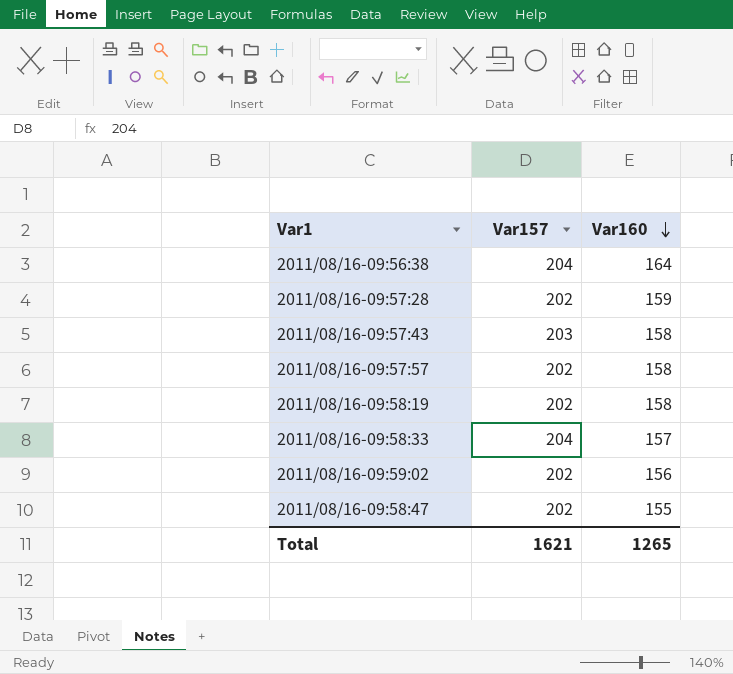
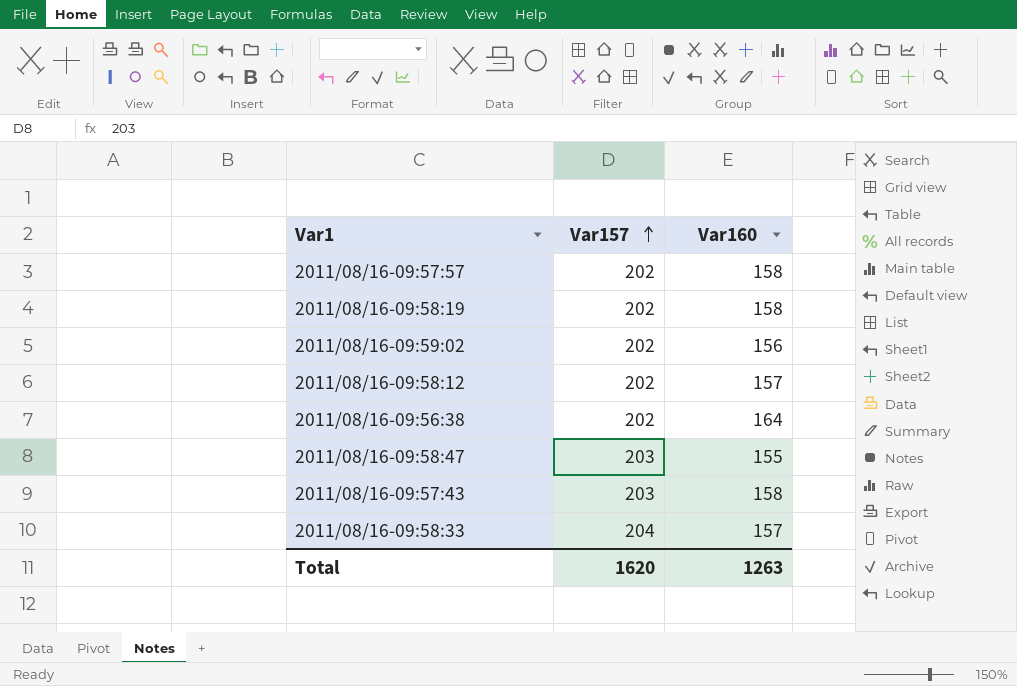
row order: Var160 descending -> Var157 ascending
row 2011/08/16-09:57:28: 202 | 159 -> none
row 2011/08/16-09:58:12: none -> 202 | 157
2011/08/16-09:56:38 | Var157: 204 -> 202
2011/08/16-09:58:47 | Var157: 202 -> 203
Total | Var157: 1621 -> 1620
Total | Var160: 1265 -> 1263

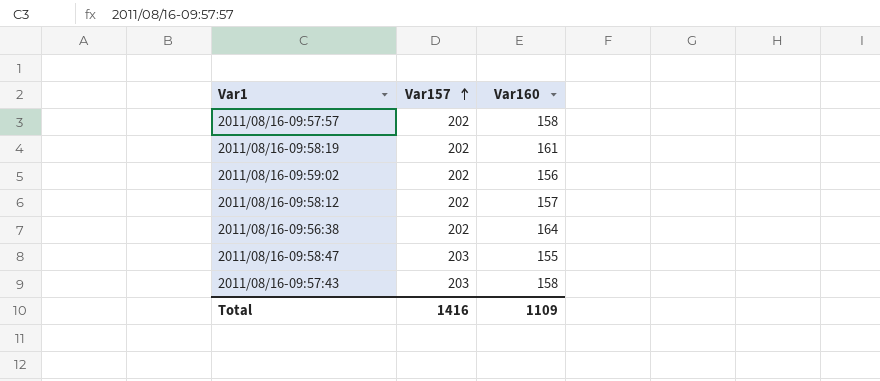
row 2011/08/16-09:58:33: 204 | 157 -> none
2011/08/16-09:58:19 | Var160: 158 -> 161
Total | Var157: 1620 -> 1416
Total | Var160: 1263 -> 1109

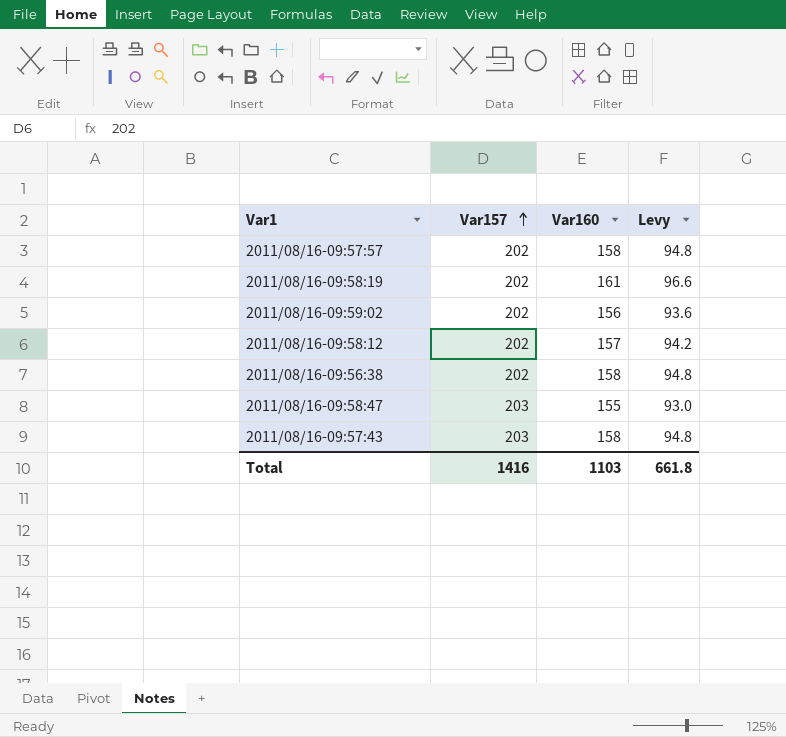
column Levy | formula: none -> [Var160] * 0.6
2011/08/16-09:56:38 | Var160: 164 -> 158
Total | Var160: 1109 -> 1103

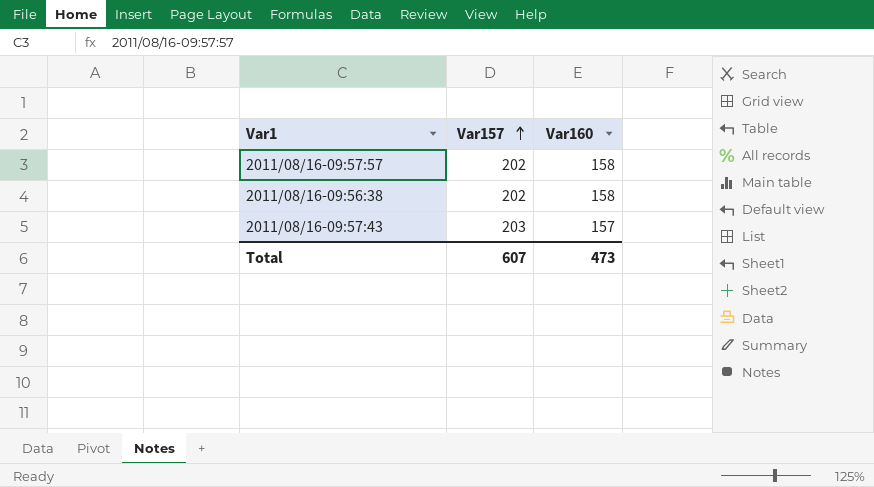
column Levy | formula: [Var160] * 0.6 -> none
row 2011/08/16-09:58:19: 202 | 161 | 96.6 -> none
row 2011/08/16-09:59:02: 202 | 156 | 93.6 -> none
row 2011/08/16-09:58:12: 202 | 157 | 94.2 -> none
row 2011/08/16-09:58:47: 203 | 155 | 93.0 -> none
2011/08/16-09:57:43 | Var160: 158 -> 157
Total | Var157: 1416 -> 607
Total | Var160: 1103 -> 473

